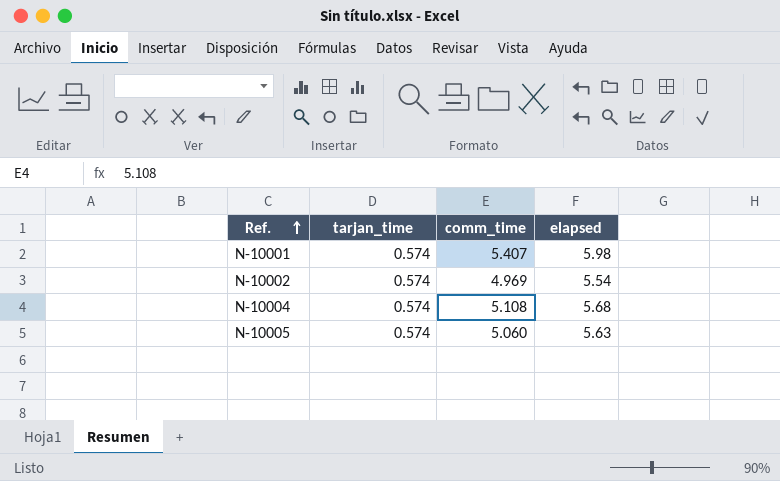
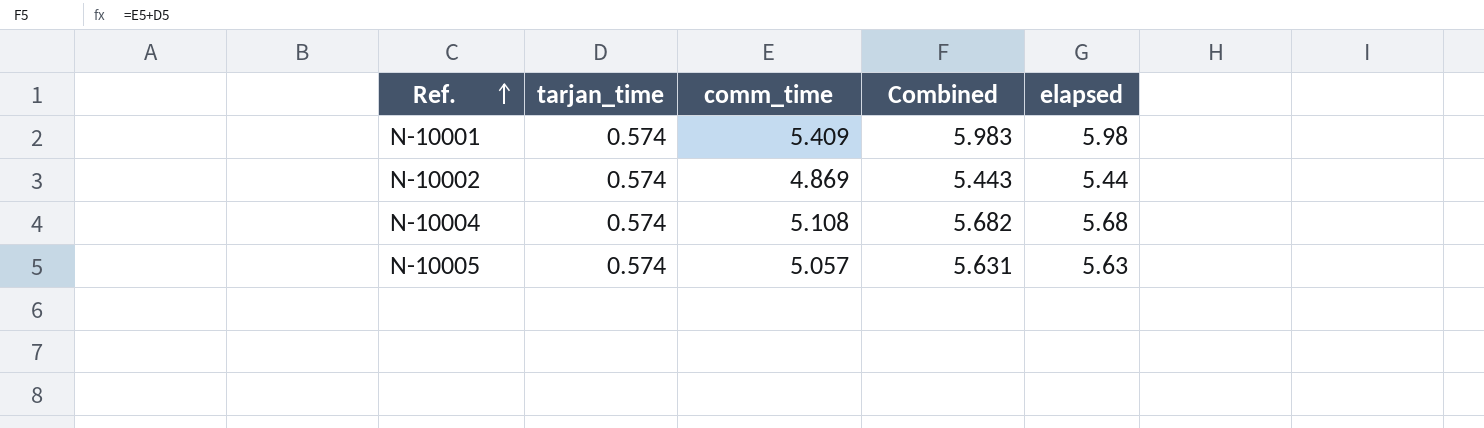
column Combined | formula: none -> [tarjan_time] + [comm_time]
N-10001 | comm_time: 5.407 -> 5.409
N-10002 | comm_time: 4.969 -> 4.869
N-10002 | elapsed: 5.54 -> 5.44
N-10005 | comm_time: 5.060 -> 5.057

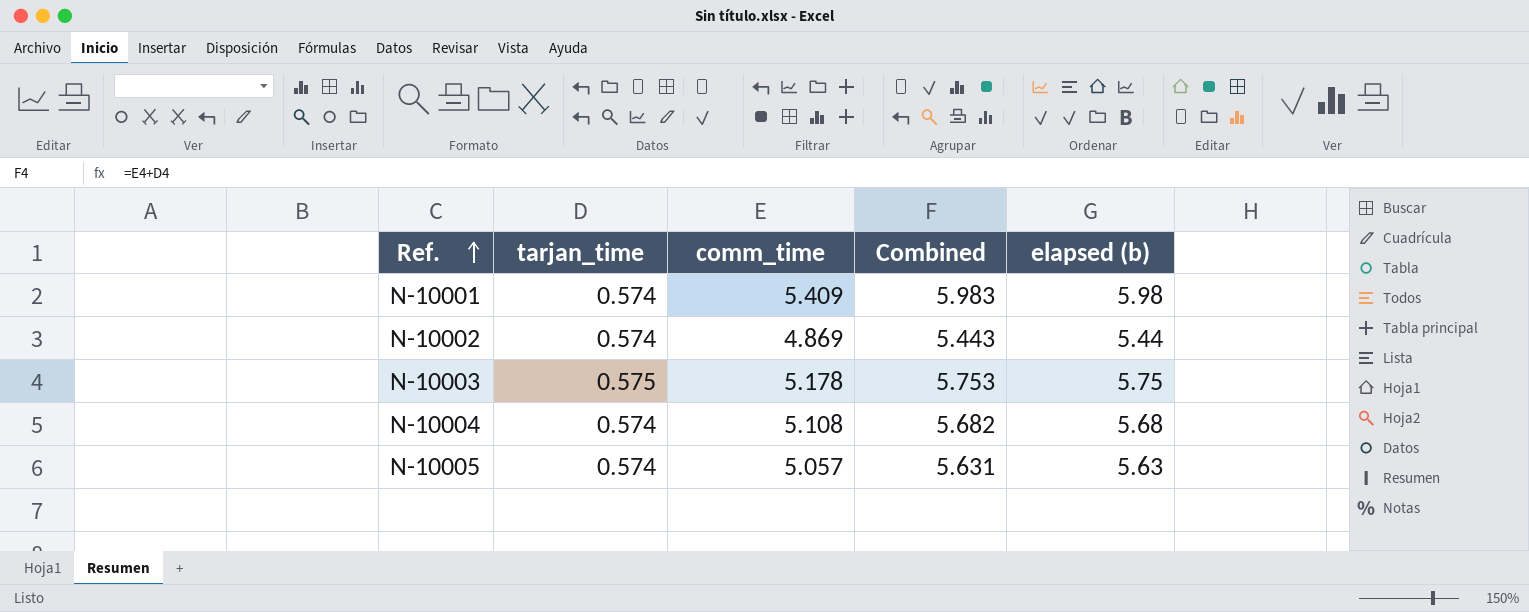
column name: elapsed -> elapsed (b)
row N-10003: none -> 0.575 | 5.178 | 5.753 | 5.75

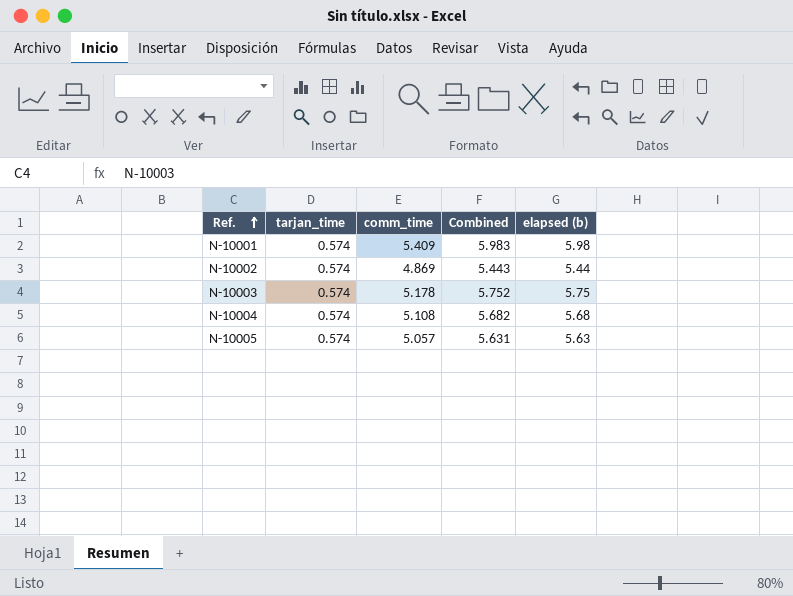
N-10003 | tarjan_time: 0.575 -> 0.574
N-10003 | Combined: 5.753 -> 5.752

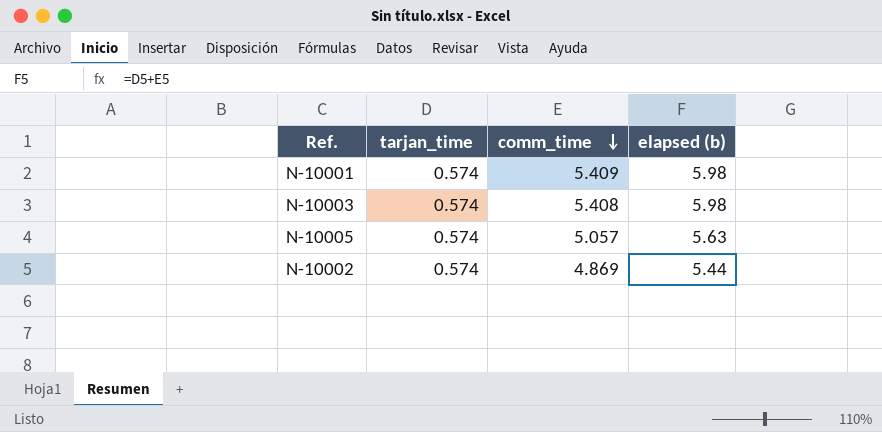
row order: Ref. ascending -> comm_time descending
column Combined | formula: [tarjan_time] + [comm_time] -> none
row N-10004: 0.574 | 5.108 | 5.682 | 5.68 -> none
N-10003 | comm_time: 5.178 -> 5.408
N-10003 | elapsed (b): 5.75 -> 5.98

